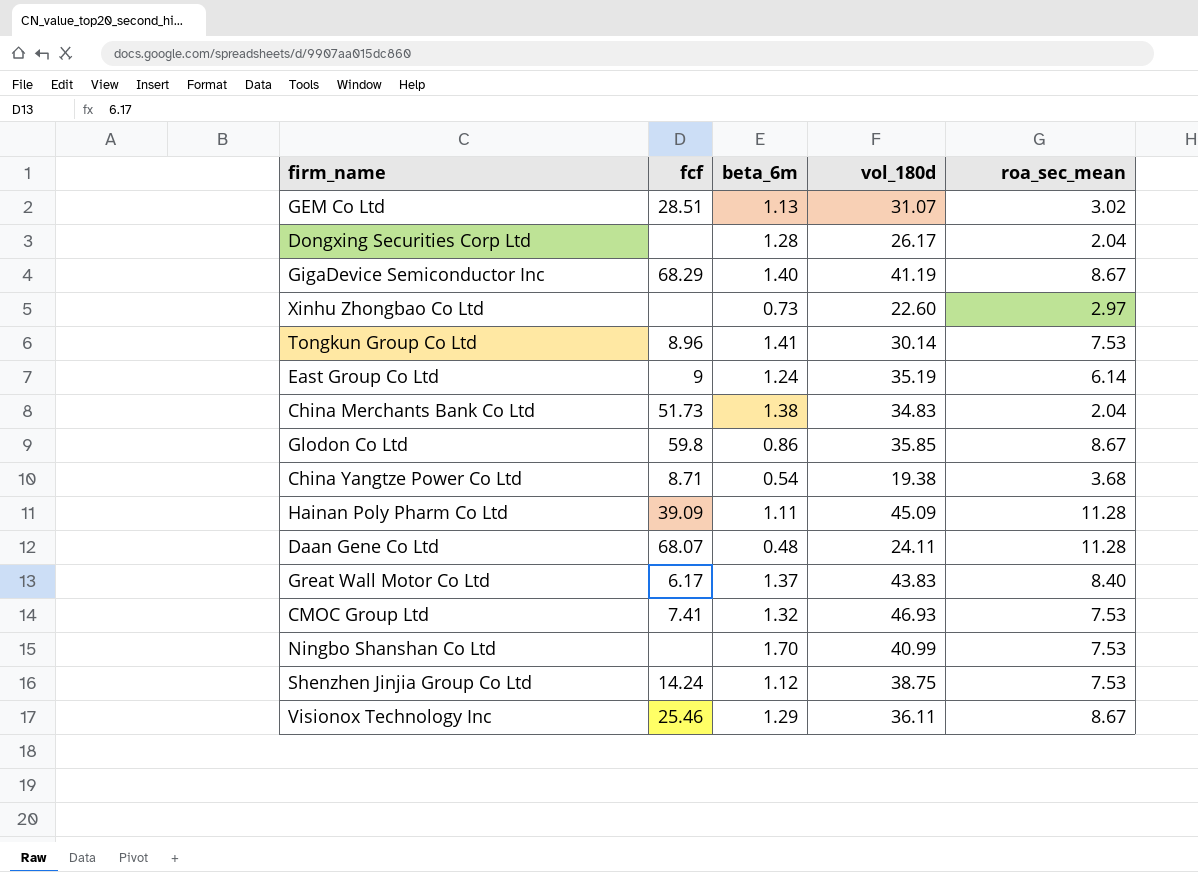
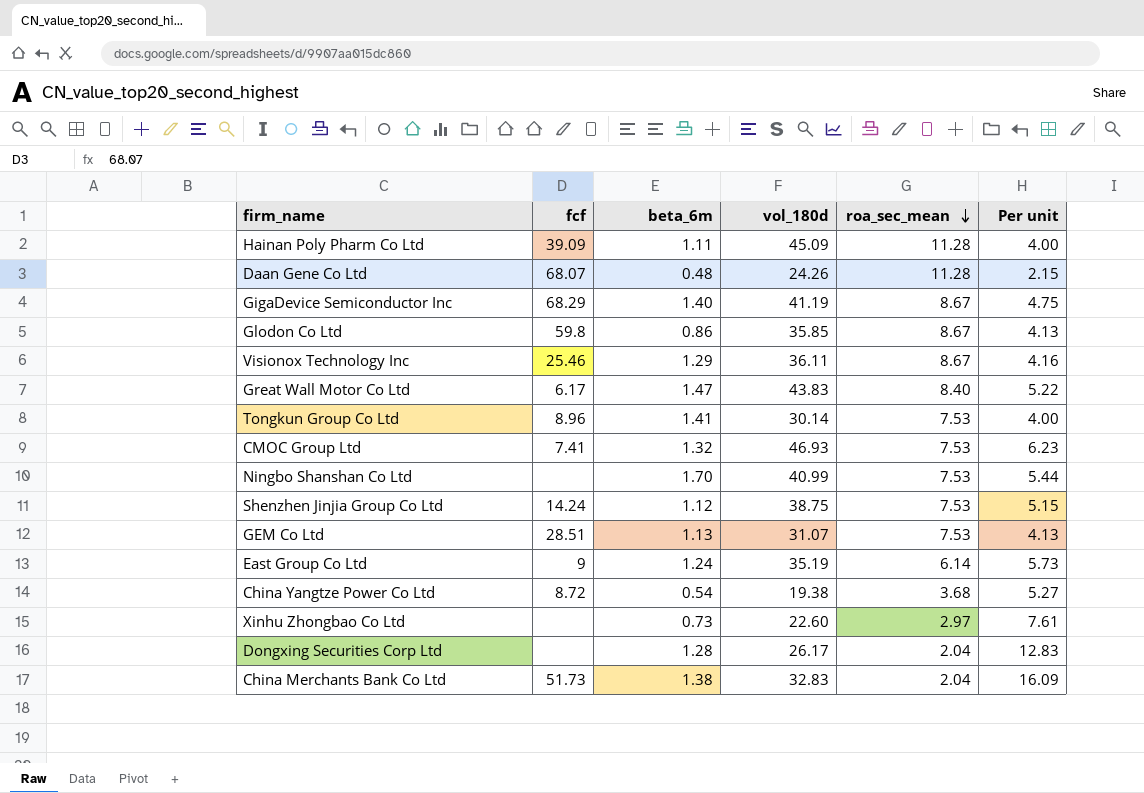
row order: none -> roa_sec_mean descending
column Per unit | formula: none -> [vol_180d] / [roa_sec_mean]
Daan Gene Co Ltd | vol_180d: 24.11 -> 24.26
Great Wall Motor Co Ltd | beta_6m: 1.37 -> 1.47
GEM Co Ltd | roa_sec_mean: 3.02 -> 7.53
China Yangtze Power Co Ltd | fcf: 8.71 -> 8.72
China Merchants Bank Co Ltd | vol_180d: 34.83 -> 32.83

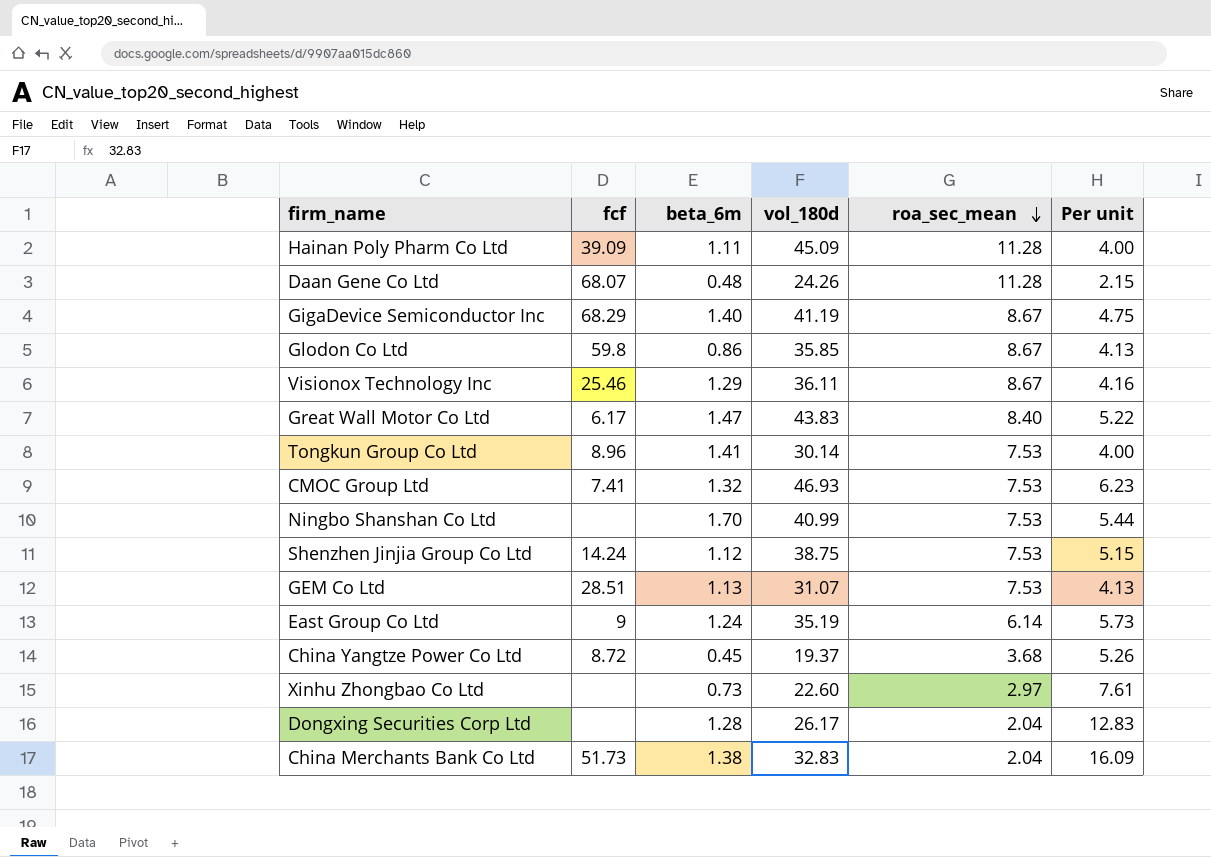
China Yangtze Power Co Ltd | beta_6m: 0.54 -> 0.45
China Yangtze Power Co Ltd | vol_180d: 19.38 -> 19.37
China Yangtze Power Co Ltd | Per unit: 5.27 -> 5.26

